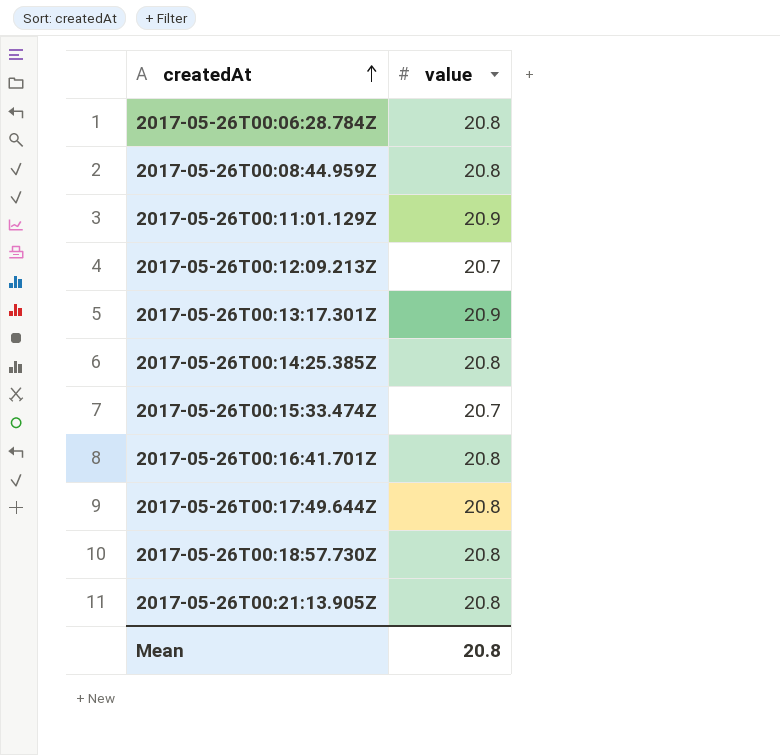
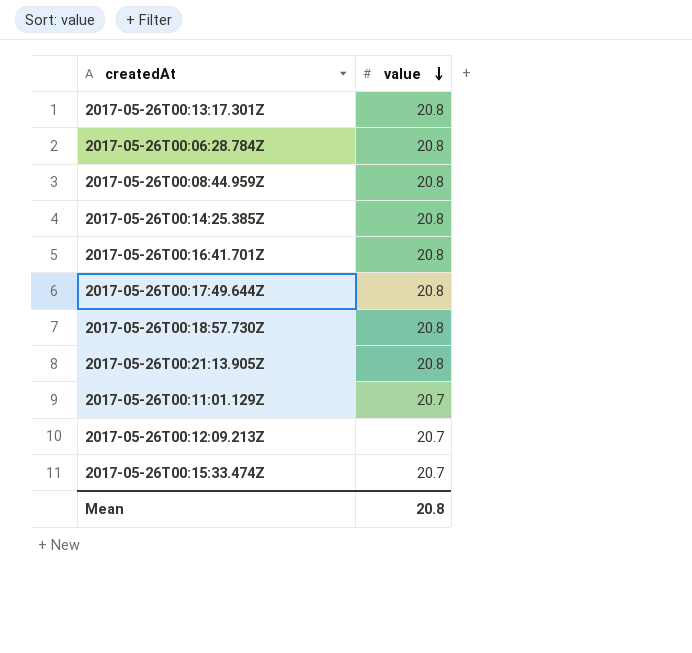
row order: createdAt ascending -> value descending
2017-05-26T00:13:17.301Z | value: 20.9 -> 20.8
2017-05-26T00:11:01.129Z | value: 20.9 -> 20.7

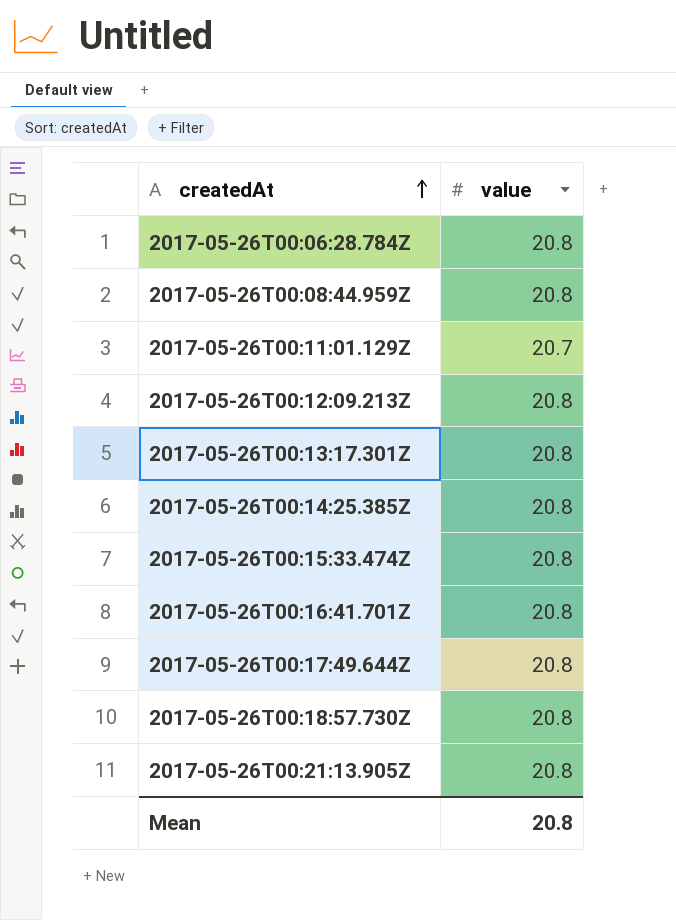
row order: value descending -> createdAt ascending
2017-05-26T00:12:09.213Z | value: 20.7 -> 20.8
2017-05-26T00:15:33.474Z | value: 20.7 -> 20.8

